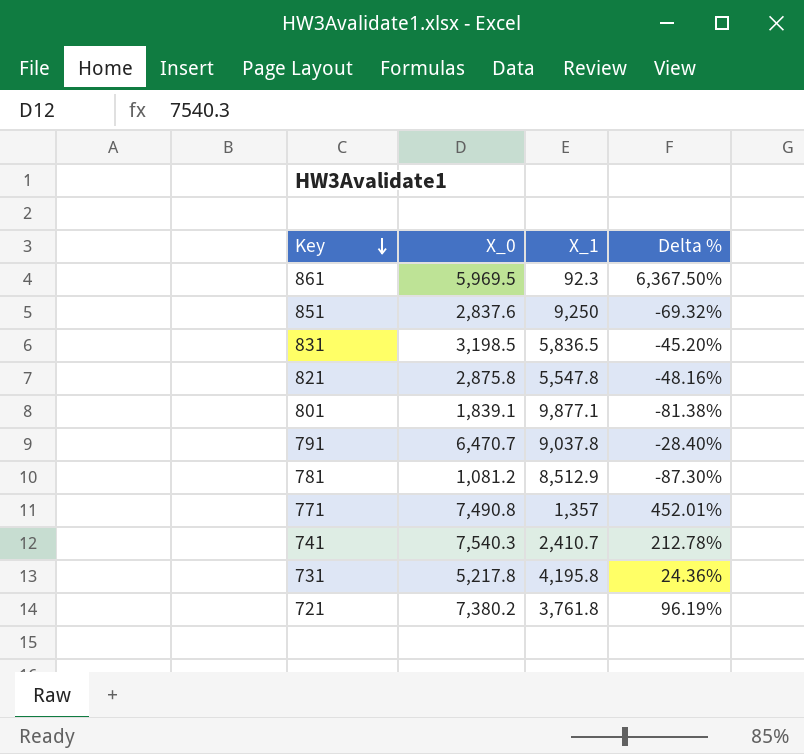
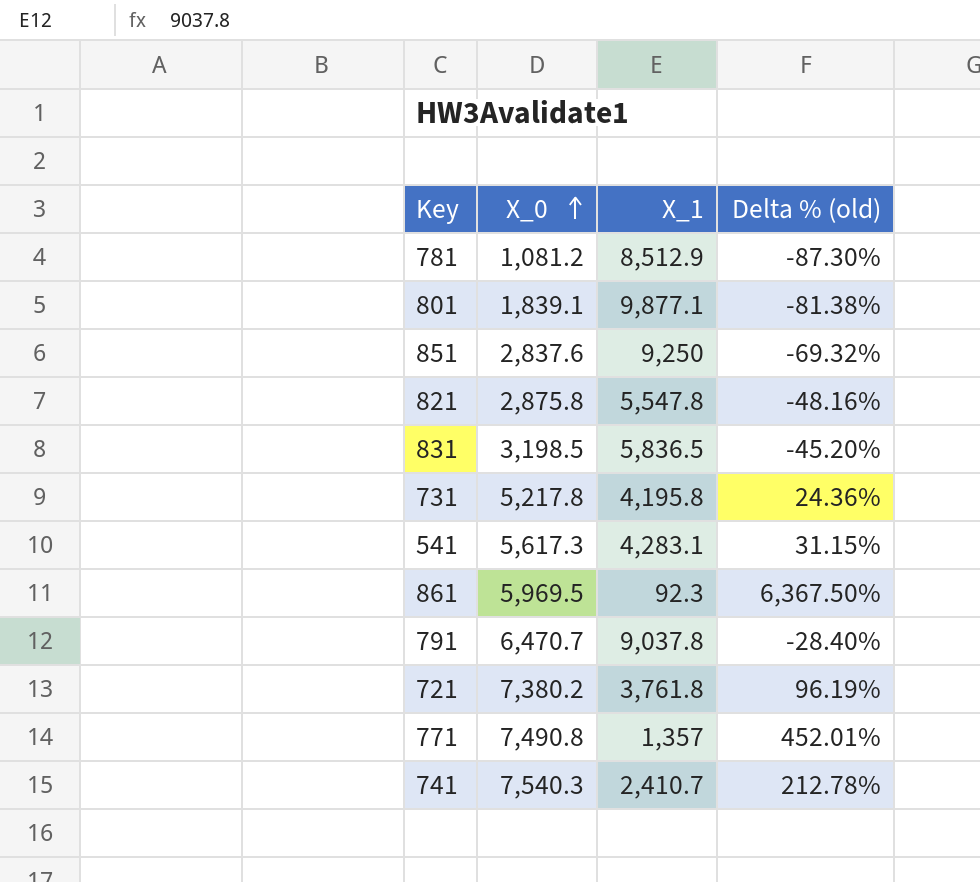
row order: Key descending -> X_0 ascending
column name: Delta % -> Delta % (old)
row 541: none -> 5,617.3 | 4,283.1 | 31.15%

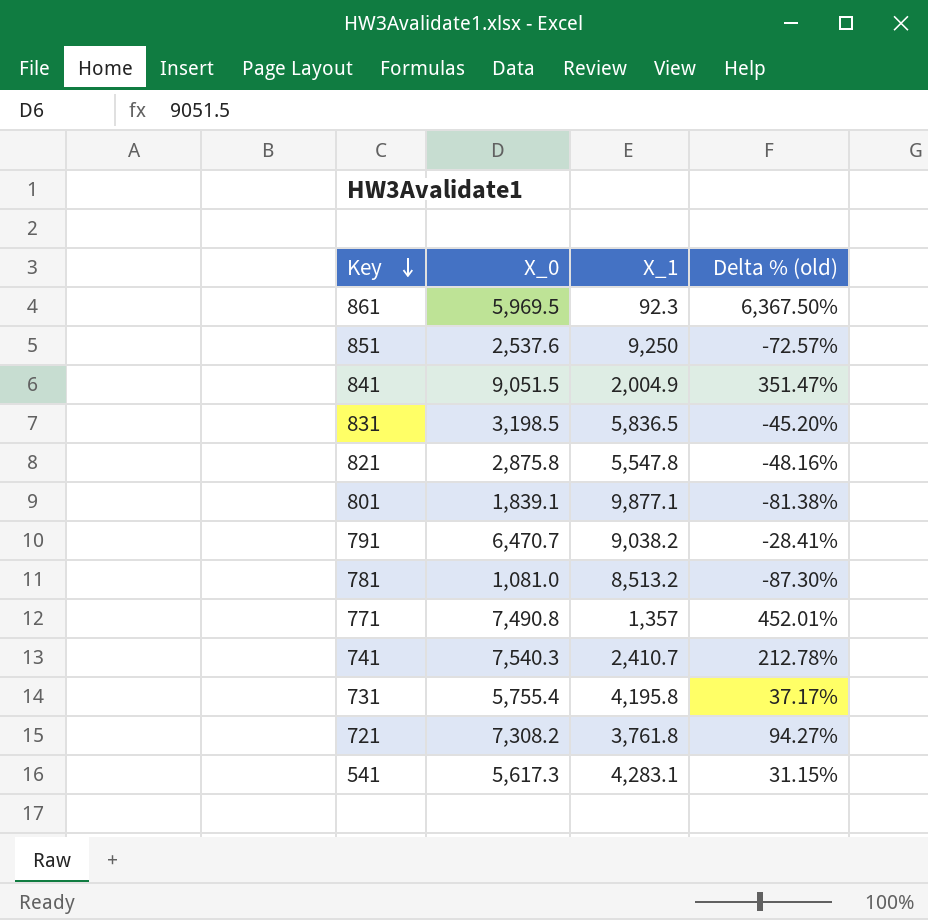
row order: X_0 ascending -> Key descending
851 | X_0: 2,837.6 -> 2,537.6
851 | Delta % (old): -69.32% -> -72.57%
row 841: none -> 9,051.5 | 2,004.9 | 351.47%
791 | X_1: 9,037.8 -> 9,038.2
791 | Delta % (old): -28.40% -> -28.41%
781 | X_0: 1,081.2 -> 1,081.0
781 | X_1: 8,512.9 -> 8,513.2
731 | X_0: 5,217.8 -> 5,755.4
731 | Delta % (old): 24.36% -> 37.17%
721 | X_0: 7,380.2 -> 7,308.2
721 | Delta % (old): 96.19% -> 94.27%

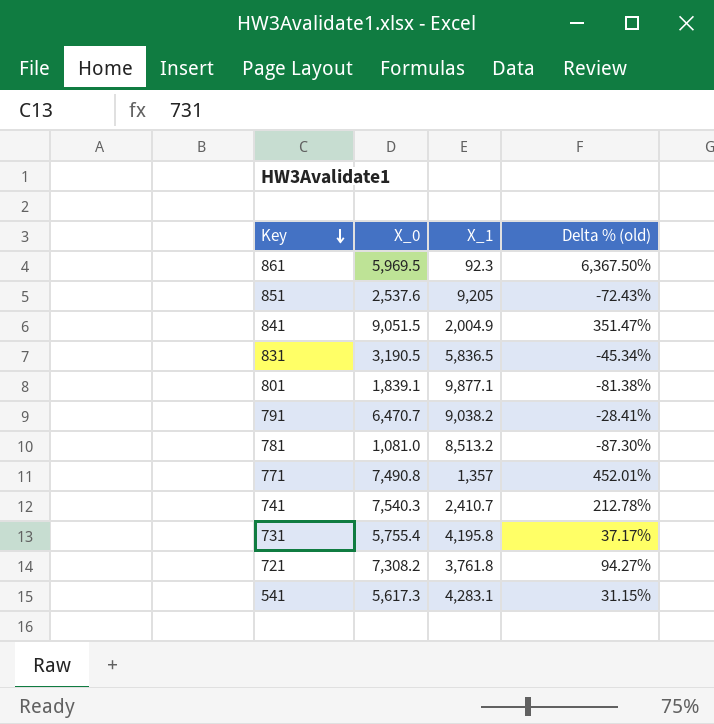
row 821: 2,875.8 | 5,547.8 | -48.16% -> none
851 | X_1: 9,250 -> 9,205
851 | Delta % (old): -72.57% -> -72.43%
831 | X_0: 3,198.5 -> 3,190.5
831 | Delta % (old): -45.20% -> -45.34%

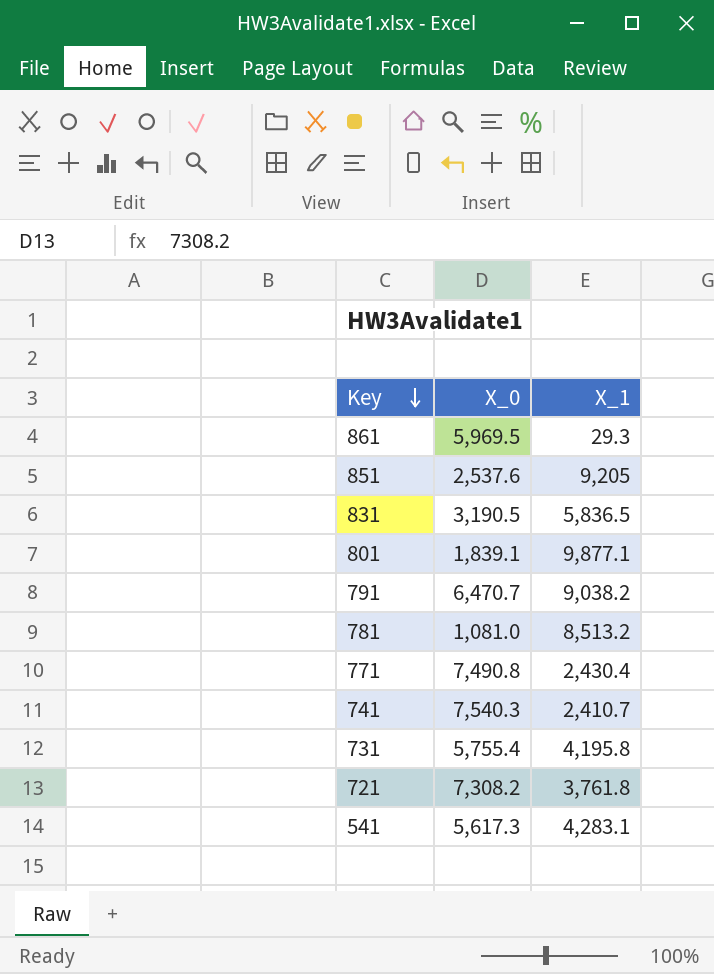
column Delta % (old) | formula: ([X_0] - [X_1]) / [X_1] -> none
row 841: 9,051.5 | 2,004.9 | 351.47% -> none
861 | X_1: 92.3 -> 29.3
771 | X_1: 1,357 -> 2,430.4

